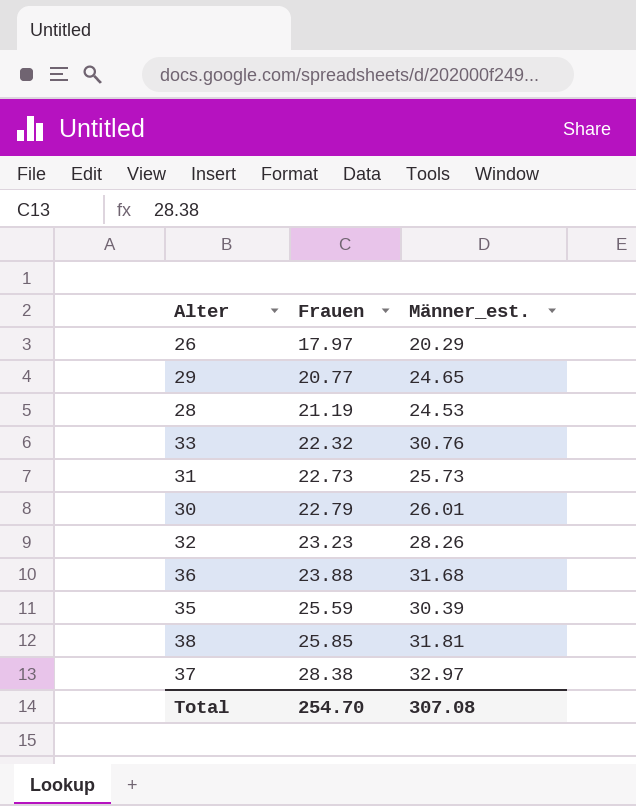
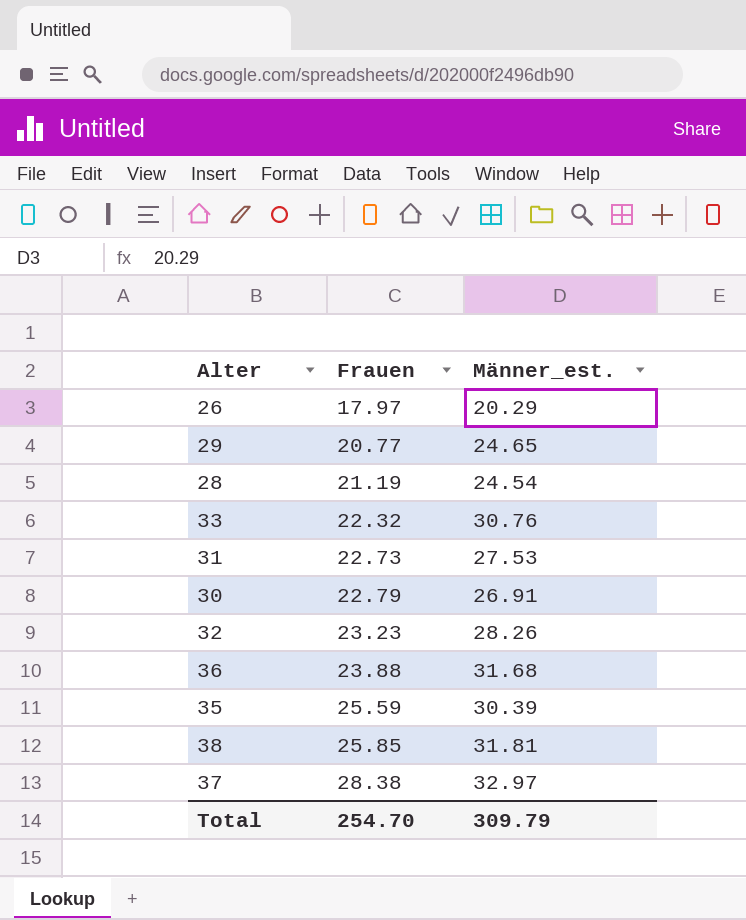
28 | Männer_est.: 24.53 -> 24.54
31 | Männer_est.: 25.73 -> 27.53
30 | Männer_est.: 26.01 -> 26.91
Total | Männer_est.: 307.08 -> 309.79

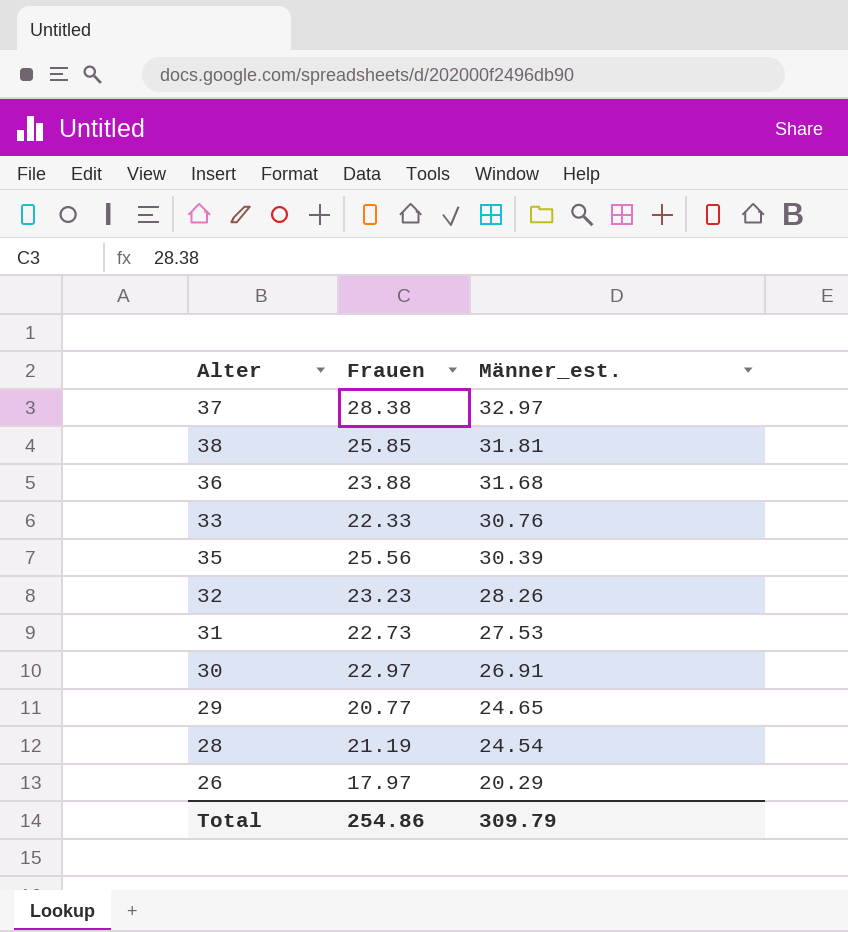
row order: Frauen ascending -> Männer_est. descending
33 | Frauen: 22.32 -> 22.33
35 | Frauen: 25.59 -> 25.56
30 | Frauen: 22.79 -> 22.97
Total | Frauen: 254.70 -> 254.86

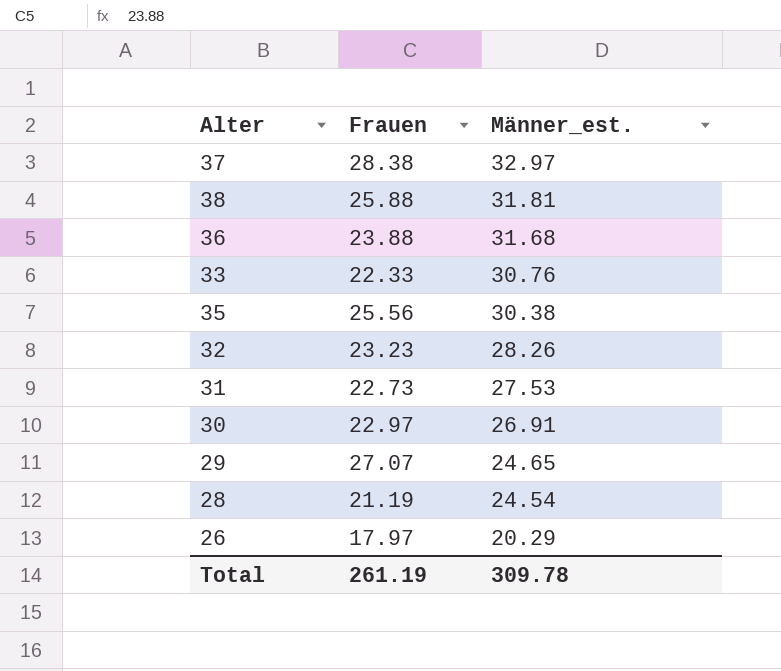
38 | Frauen: 25.85 -> 25.88
35 | Männer_est.: 30.39 -> 30.38
29 | Frauen: 20.77 -> 27.07
Total | Frauen: 254.86 -> 261.19
Total | Männer_est.: 309.79 -> 309.78

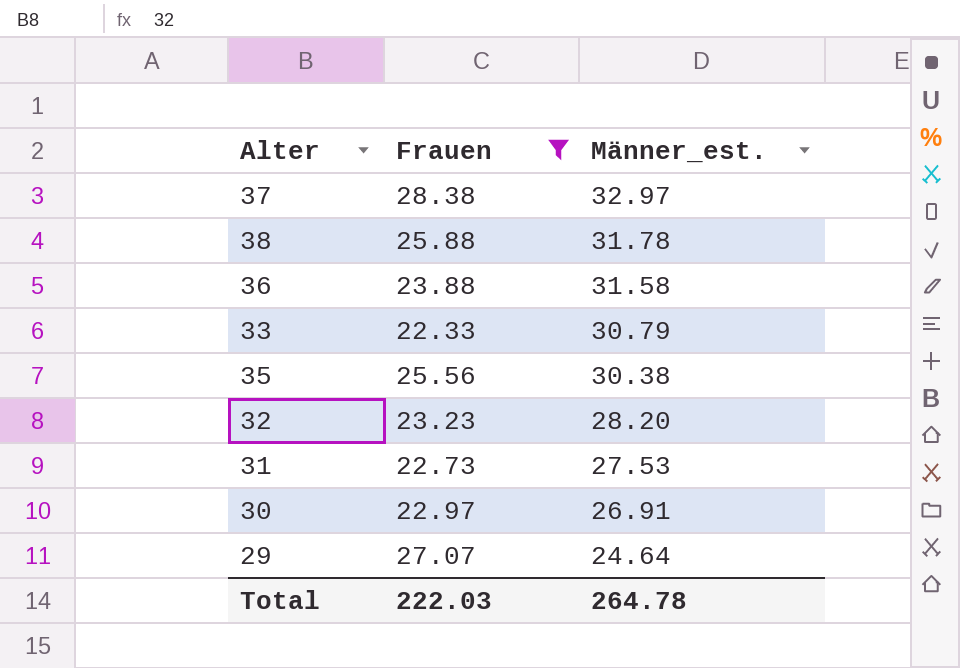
filter: none -> Frauen >= 22.33
38 | Männer_est.: 31.81 -> 31.78
36 | Männer_est.: 31.68 -> 31.58
33 | Männer_est.: 30.76 -> 30.79
32 | Männer_est.: 28.26 -> 28.20
29 | Männer_est.: 24.65 -> 24.64
Total | Frauen: 261.19 -> 222.03
Total | Männer_est.: 309.78 -> 264.78

